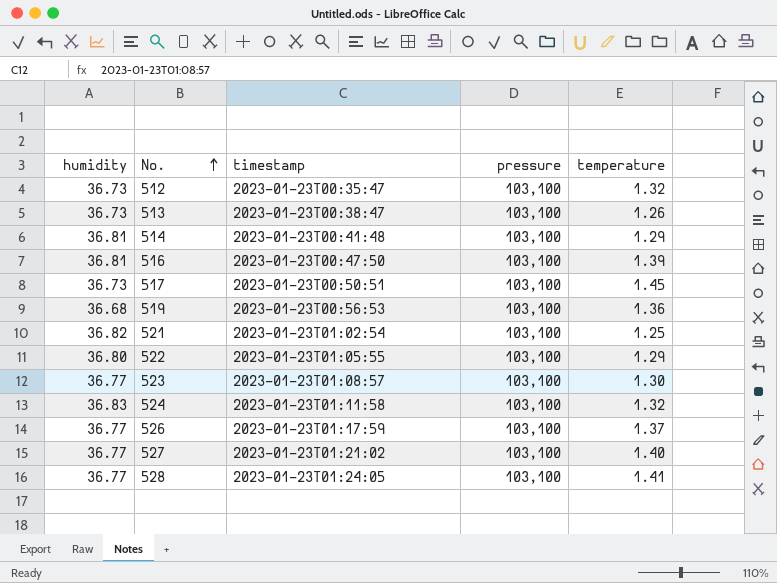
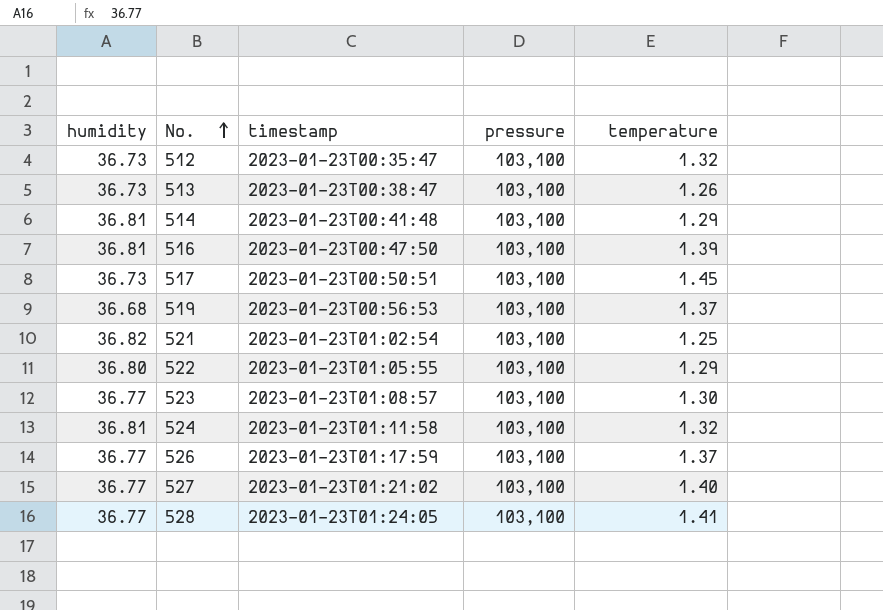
519 | temperature: 1.36 -> 1.37
524 | humidity: 36.83 -> 36.81

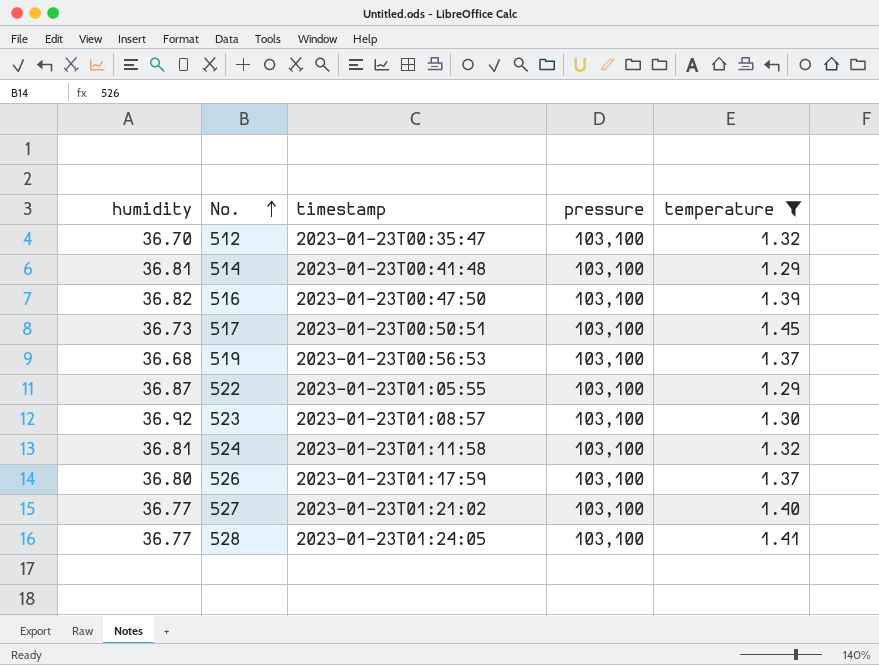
filter: none -> temperature >= 1.29
512 | humidity: 36.73 -> 36.70
516 | humidity: 36.81 -> 36.82
522 | humidity: 36.80 -> 36.87
523 | humidity: 36.77 -> 36.92
526 | humidity: 36.77 -> 36.80

